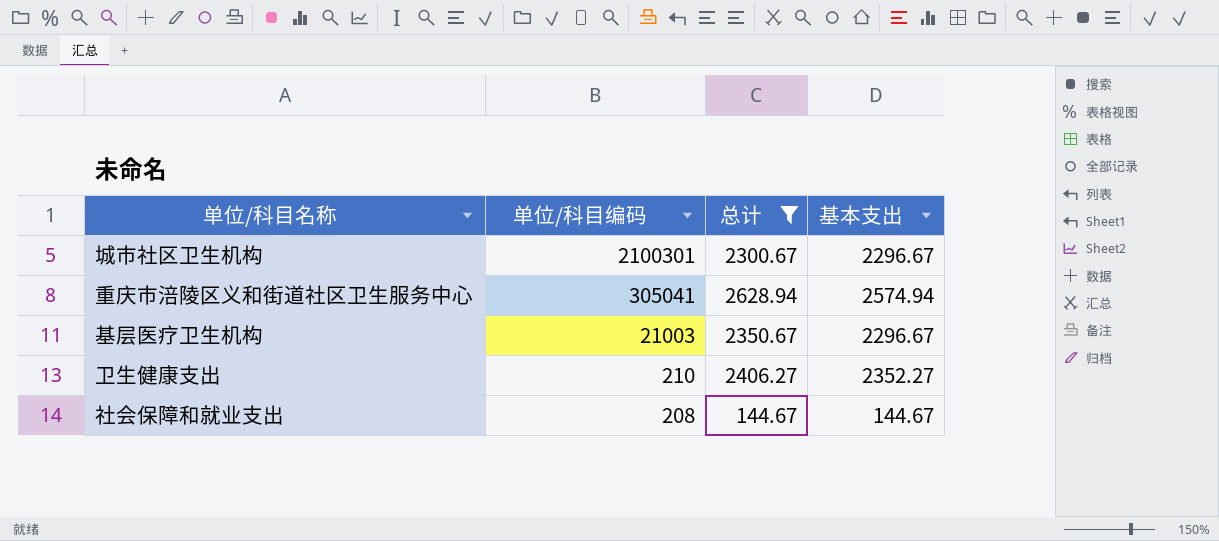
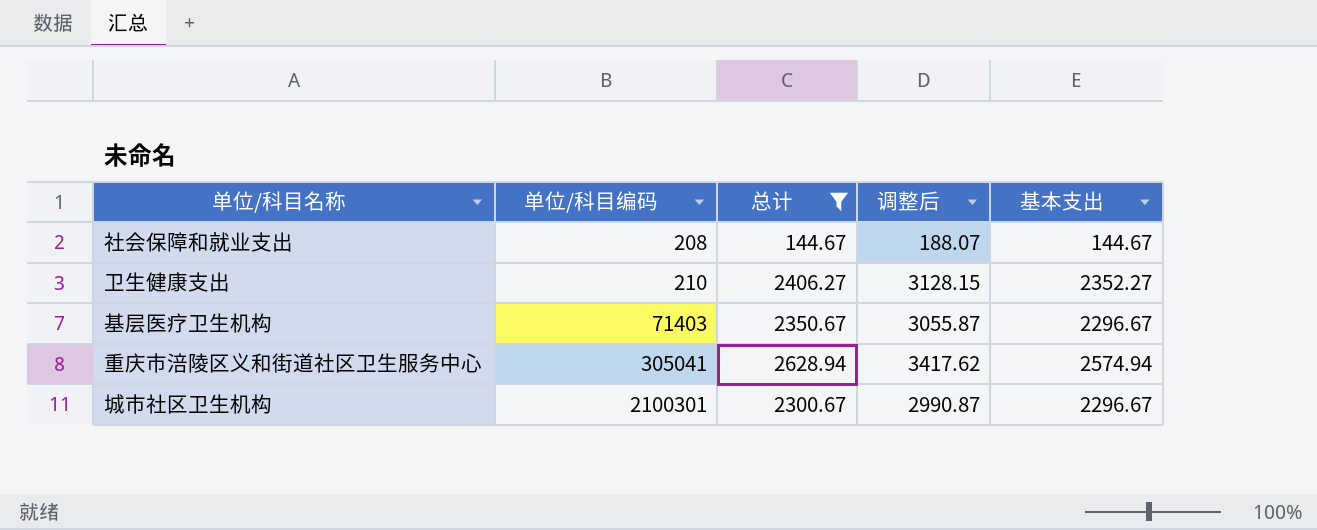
row order: 单位/科目编码 descending -> 单位/科目编码 ascending
column 调整后 | formula: none -> [总计] * 1.3
基层医疗卫生机构 | 单位/科目编码: 21003 -> 71403

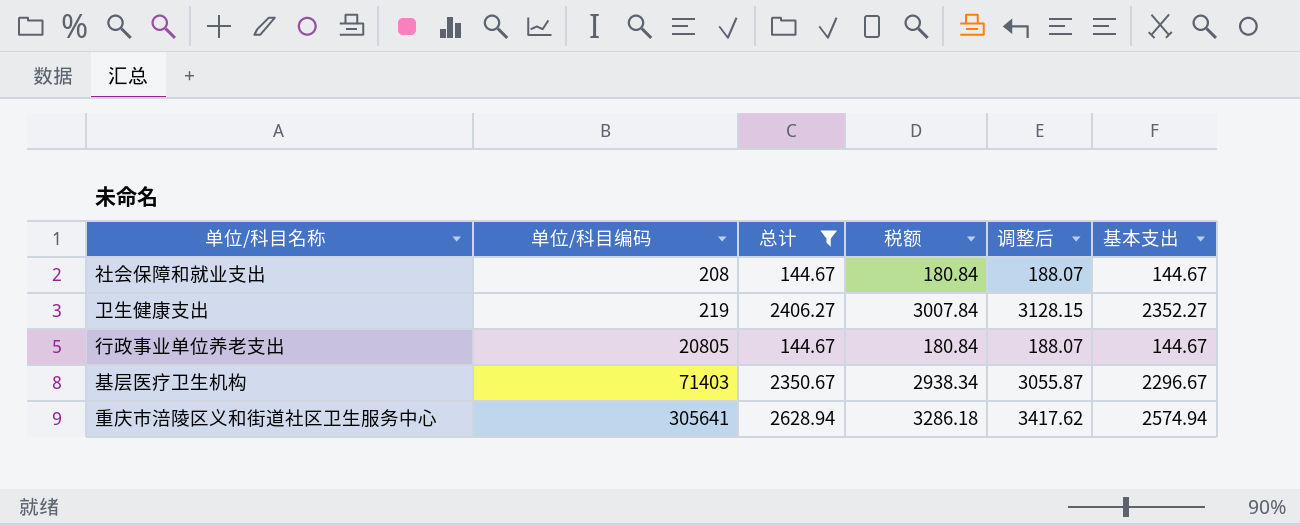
column 税额 | formula: none -> [总计] * 1.25
row 城市社区卫生机构: 2100301 | 2300.67 | 2990.87 | 2296.67 -> none
卫生健康支出 | 单位/科目编码: 210 -> 219
row 行政事业单位养老支出: none -> 20805 | 144.67 | 180.84 | 188.07 | 144.67
重庆市涪陵区义和街道社区卫生服务中心 | 单位/科目编码: 305041 -> 305641

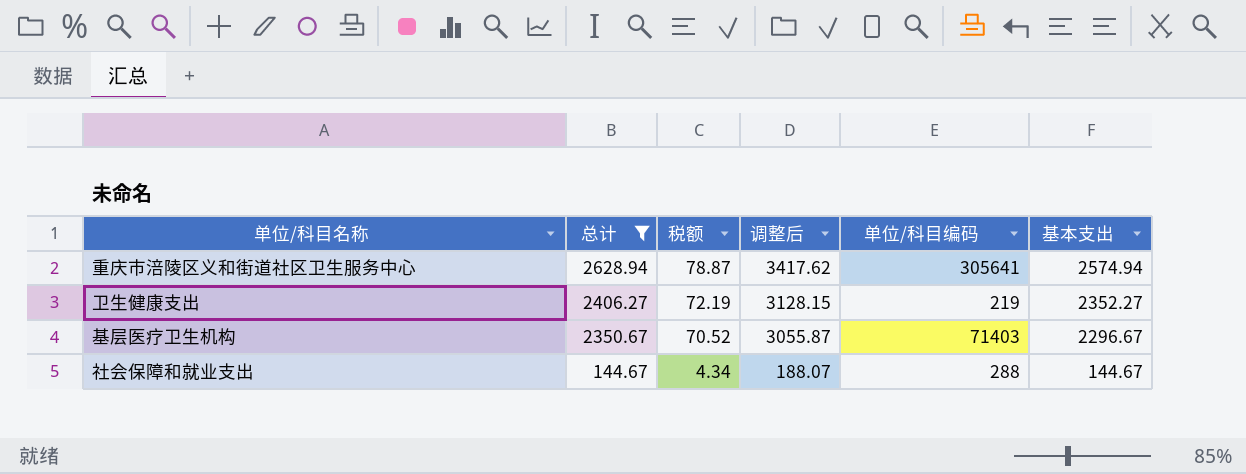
row order: 单位/科目编码 ascending -> 总计 descending
column 税额 | formula: [总计] * 1.25 -> [总计] * 0.03
column 单位/科目编码 | position: 2 -> 5
row 行政事业单位养老支出: 20805 | 144.67 | 180.84 | 188.07 | 144.67 -> none
社会保障和就业支出 | 单位/科目编码: 208 -> 288

